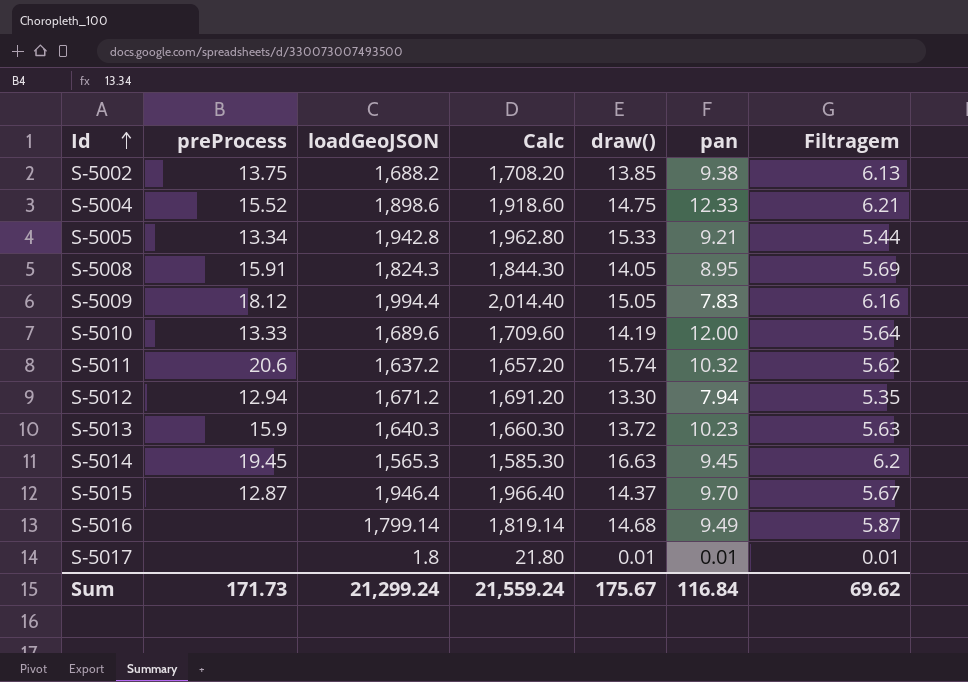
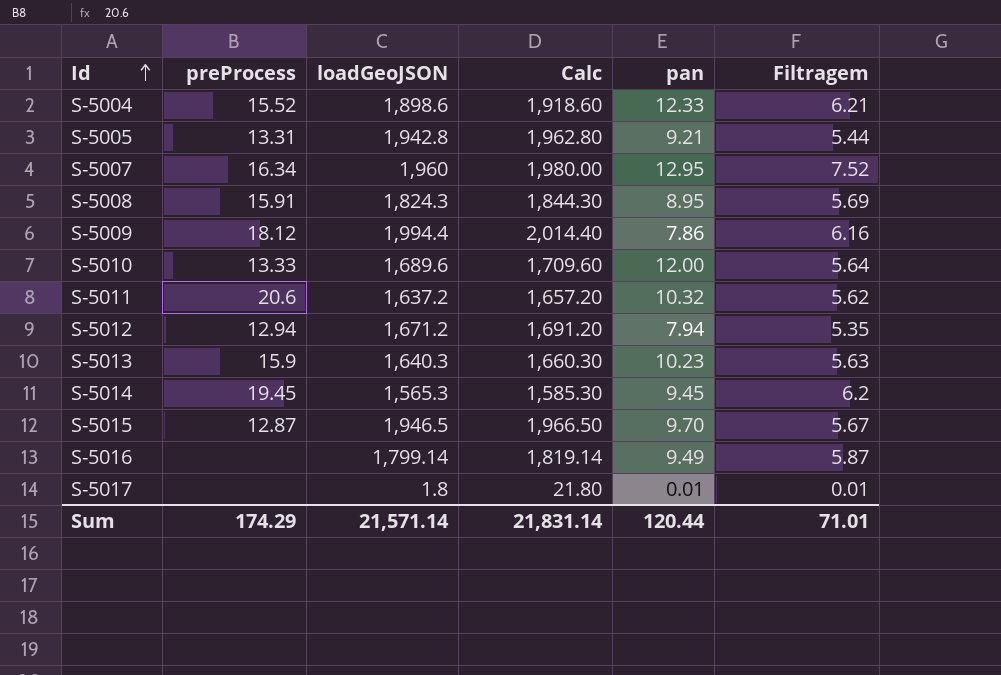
column draw() | position: 5 -> none
row S-5002: 13.75 | 1,688.2 | 1,708.20 | 13.85 | 9.38 | 6.13 -> none
S-5005 | preProcess: 13.34 -> 13.31
row S-5007: none -> 16.34 | 1,960 | 1,980.00 | 12.95 | 7.52
S-5009 | pan: 7.83 -> 7.86
S-5015 | loadGeoJSON: 1,946.4 -> 1,946.5
S-5015 | Calc: 1,966.40 -> 1,966.50
Sum | preProcess: 171.73 -> 174.29
Sum | loadGeoJSON: 21,299.24 -> 21,571.14
Sum | Calc: 21,559.24 -> 21,831.14
Sum | pan: 116.84 -> 120.44
Sum | Filtragem: 69.62 -> 71.01

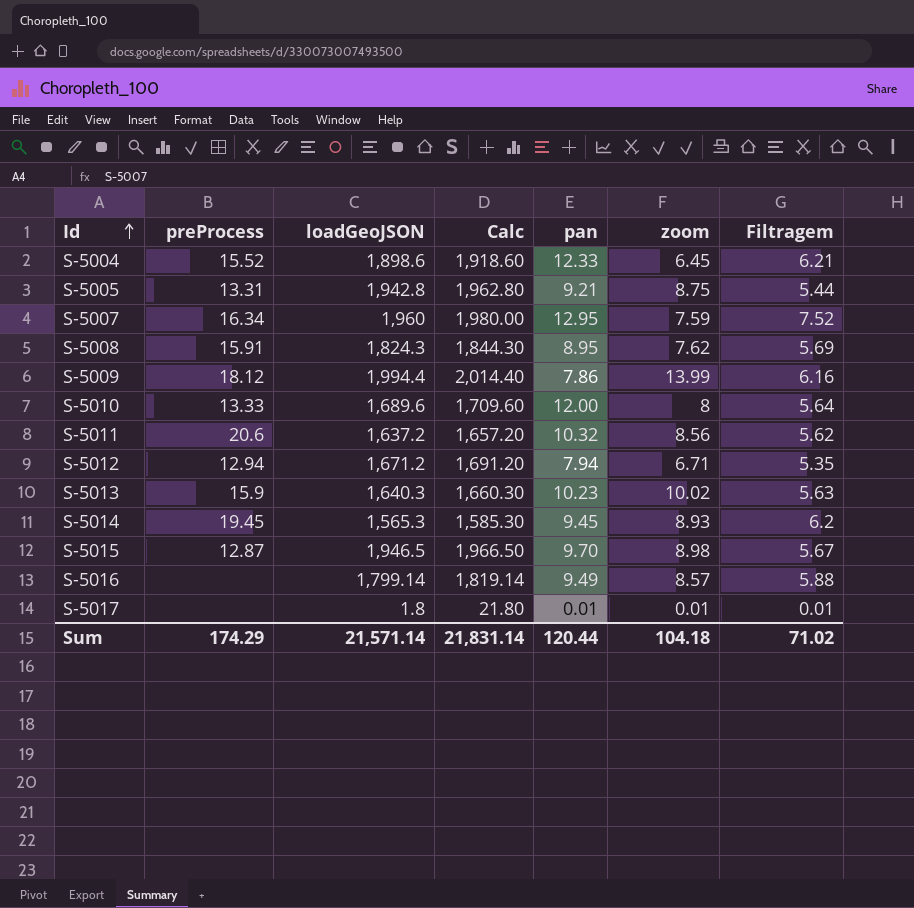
column zoom | position: none -> 6
S-5016 | Filtragem: 5.87 -> 5.88
Sum | Filtragem: 71.01 -> 71.02

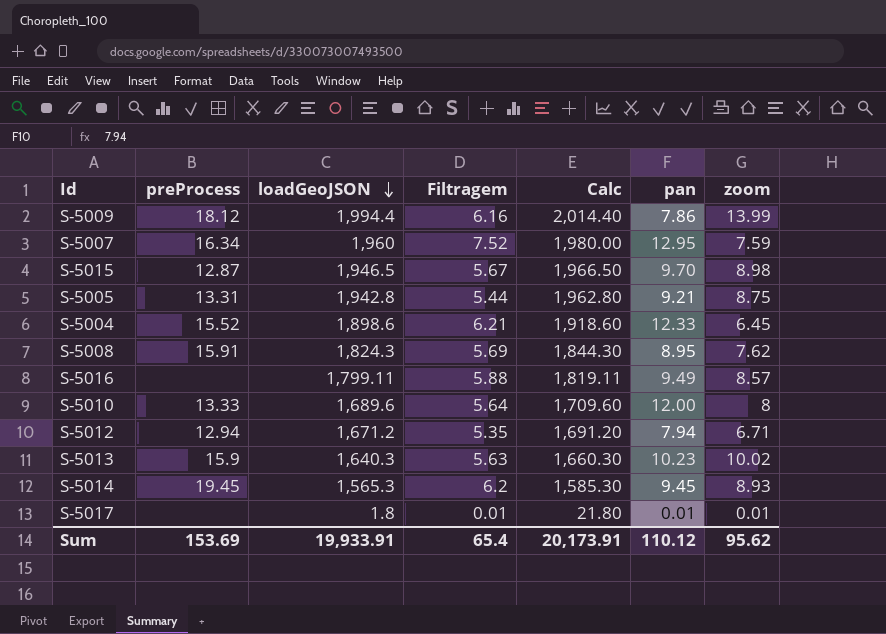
row order: Id ascending -> loadGeoJSON descending
column Filtragem | position: 7 -> 4
row S-5011: 20.6 | 1,637.2 | 1,657.20 | 10.32 | 8.56 | 5.62 -> none
S-5016 | loadGeoJSON: 1,799.14 -> 1,799.11
S-5016 | Calc: 1,819.14 -> 1,819.11
Sum | preProcess: 174.29 -> 153.69
Sum | loadGeoJSON: 21,571.14 -> 19,933.91
Sum | Filtragem: 71.02 -> 65.4
Sum | Calc: 21,831.14 -> 20,173.91
Sum | pan: 120.44 -> 110.12
Sum | zoom: 104.18 -> 95.62

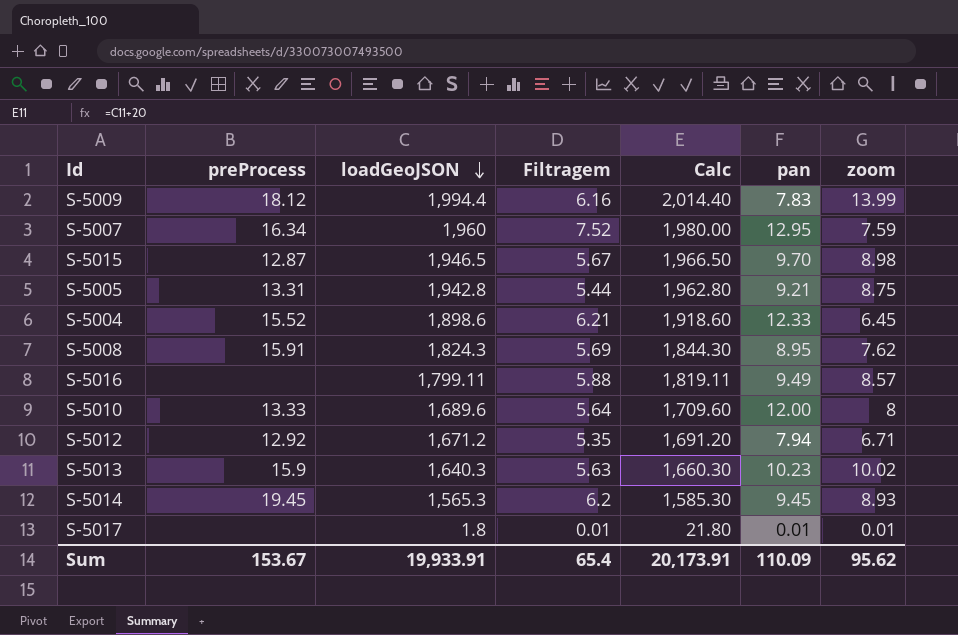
S-5009 | pan: 7.86 -> 7.83
S-5012 | preProcess: 12.94 -> 12.92
Sum | preProcess: 153.69 -> 153.67
Sum | pan: 110.12 -> 110.09

